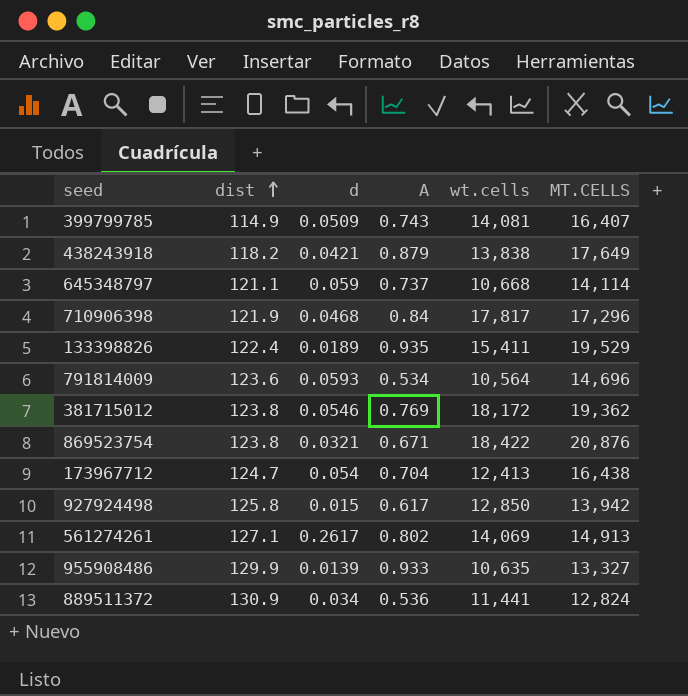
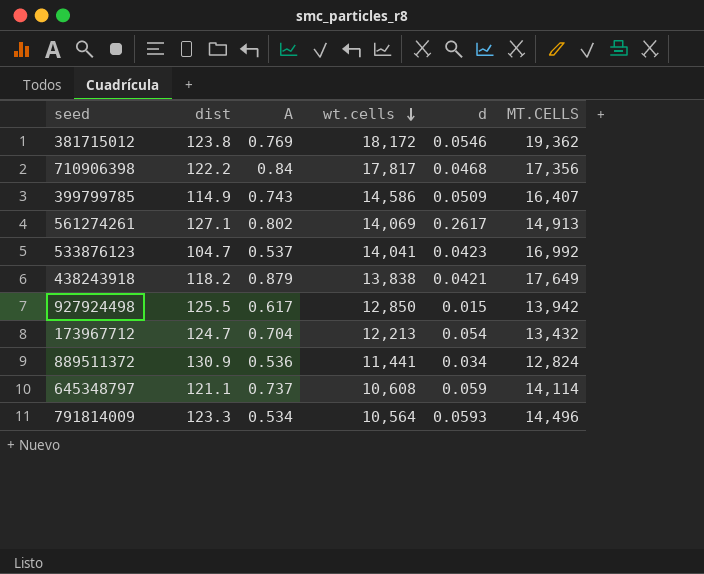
row order: dist ascending -> wt.cells descending
column d | position: 3 -> 5
row 133398826: 122.4 | 0.0189 | 0.935 | 15,411 | 19,529 -> none
row 869523754: 123.8 | 0.0321 | 0.671 | 18,422 | 20,876 -> none
row 955908486: 129.9 | 0.0139 | 0.933 | 10,635 | 13,327 -> none
710906398 | dist: 121.9 -> 122.2
710906398 | MT.CELLS: 17,296 -> 17,356
399799785 | wt.cells: 14,081 -> 14,586
row 533876123: none -> 104.7 | 0.537 | 14,041 | 0.0423 | 16,992
927924498 | dist: 125.8 -> 125.5
173967712 | wt.cells: 12,413 -> 12,213
173967712 | MT.CELLS: 16,438 -> 13,432
645348797 | wt.cells: 10,668 -> 10,608
791814009 | dist: 123.6 -> 123.3
791814009 | MT.CELLS: 14,696 -> 14,496

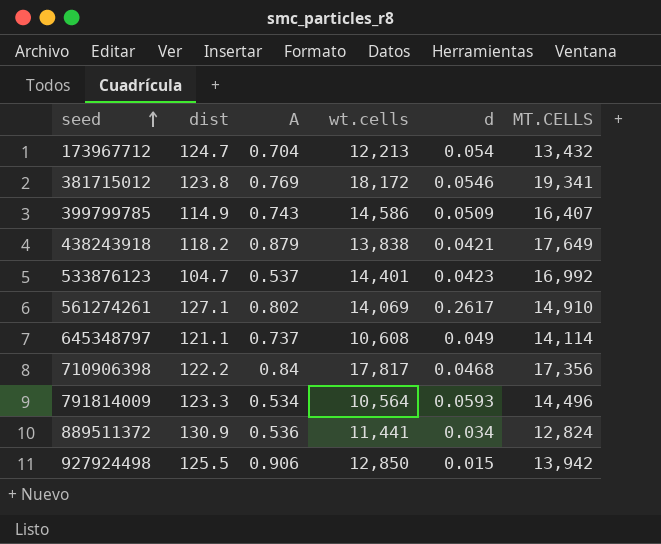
row order: wt.cells descending -> seed ascending
381715012 | MT.CELLS: 19,362 -> 19,341
533876123 | wt.cells: 14,041 -> 14,401
561274261 | MT.CELLS: 14,913 -> 14,910
645348797 | d: 0.059 -> 0.049
927924498 | A: 0.617 -> 0.906

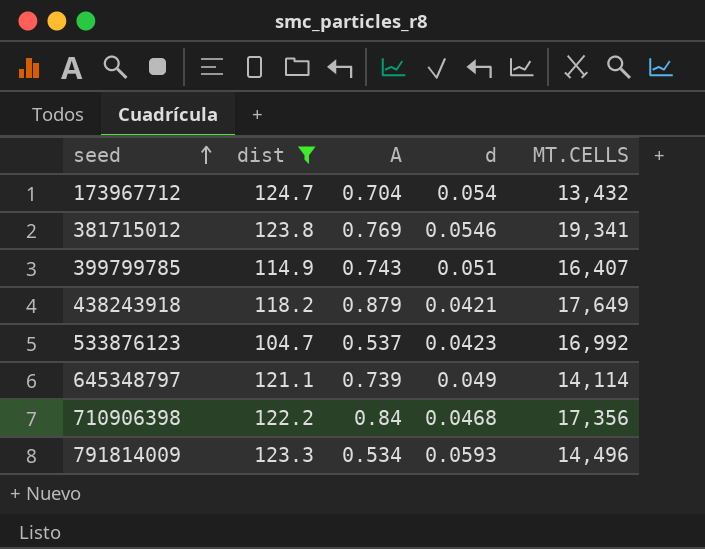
filter: none -> dist <= 124.7
column wt.cells | position: 4 -> none
399799785 | d: 0.0509 -> 0.051
645348797 | A: 0.737 -> 0.739

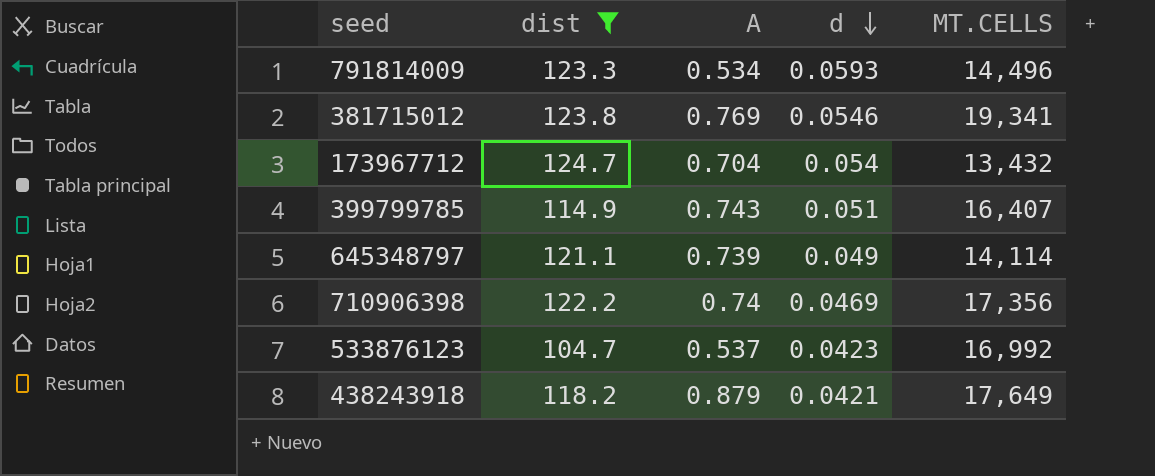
row order: seed ascending -> d descending
710906398 | A: 0.84 -> 0.74
710906398 | d: 0.0468 -> 0.0469

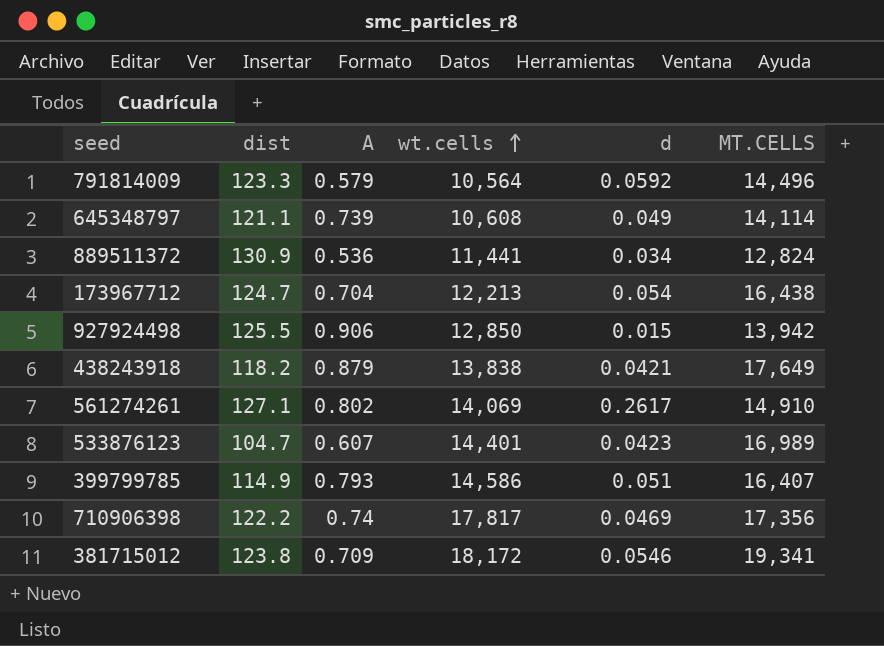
filter: dist <= 124.7 -> none
row order: d descending -> wt.cells ascending
column wt.cells | position: none -> 4
791814009 | A: 0.534 -> 0.579
791814009 | d: 0.0593 -> 0.0592
173967712 | MT.CELLS: 13,432 -> 16,438
533876123 | A: 0.537 -> 0.607
533876123 | MT.CELLS: 16,992 -> 16,989
399799785 | A: 0.743 -> 0.793
381715012 | A: 0.769 -> 0.709

